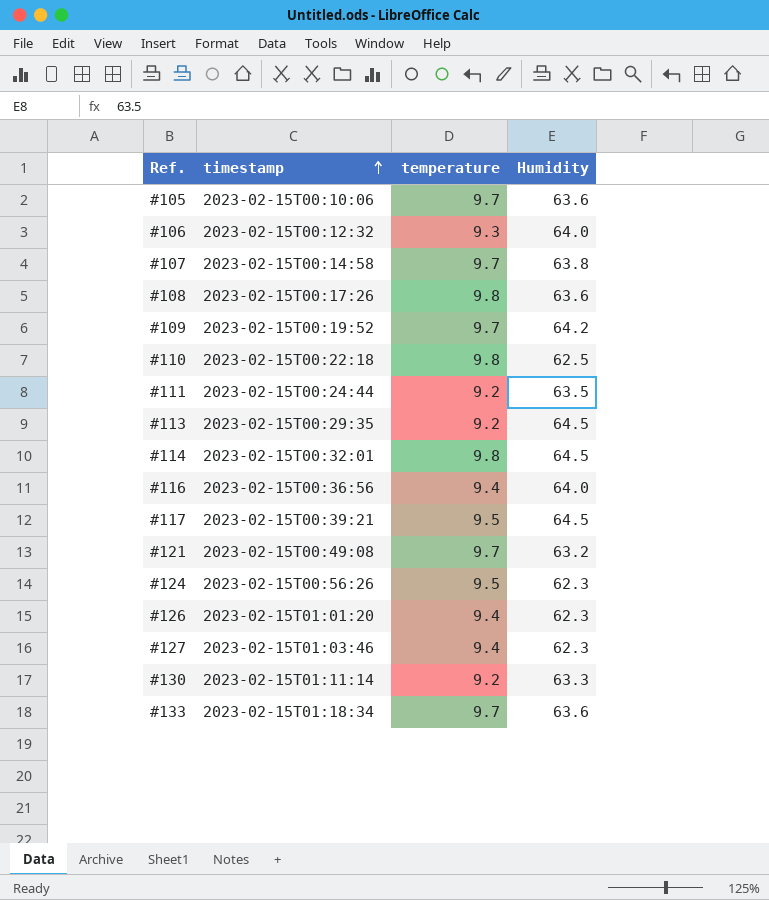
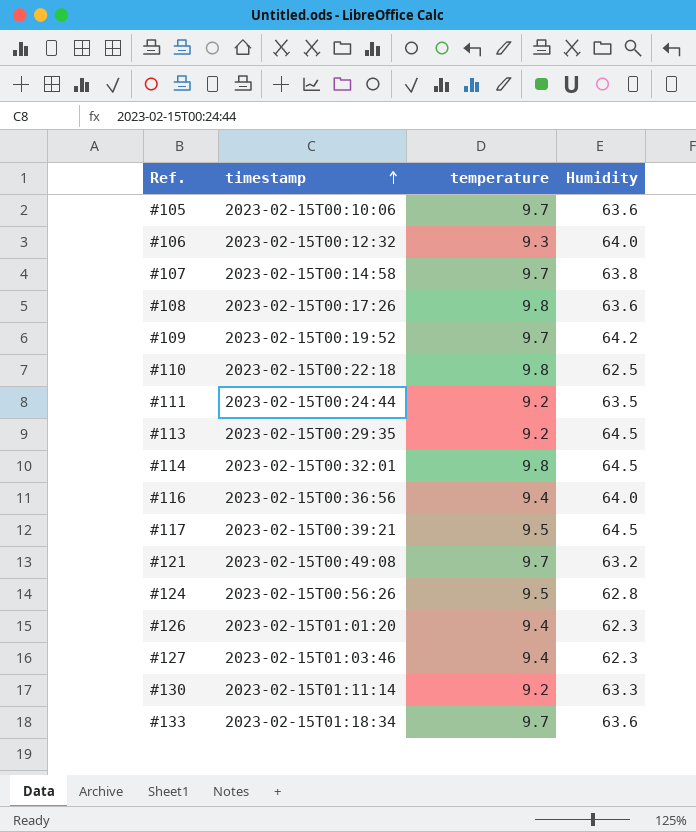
#124 | Humidity: 62.3 -> 62.8

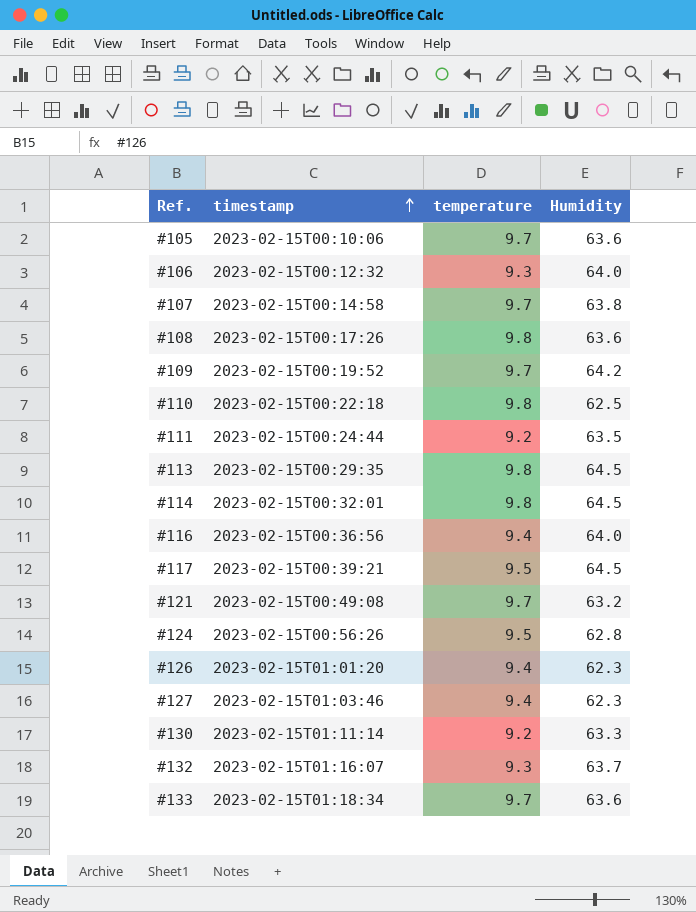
#113 | temperature: 9.2 -> 9.8
row #132: none -> 2023-02-15T01:16:07 | 9.3 | 63.7

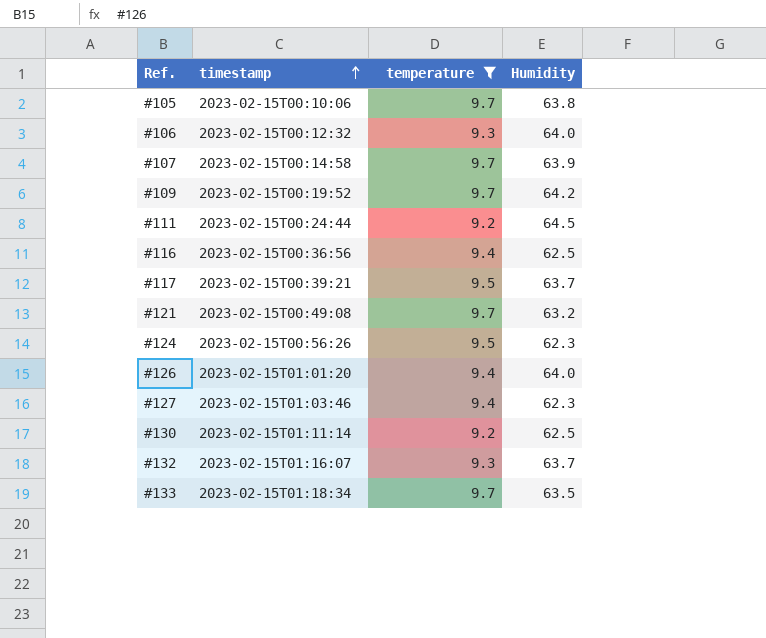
filter: none -> temperature != 9.8
#105 | Humidity: 63.6 -> 63.8
#107 | Humidity: 63.8 -> 63.9
#111 | Humidity: 63.5 -> 64.5
#116 | Humidity: 64.0 -> 62.5
#117 | Humidity: 64.5 -> 63.7
#124 | Humidity: 62.8 -> 62.3
#126 | Humidity: 62.3 -> 64.0
#130 | Humidity: 63.3 -> 62.5
#133 | Humidity: 63.6 -> 63.5

